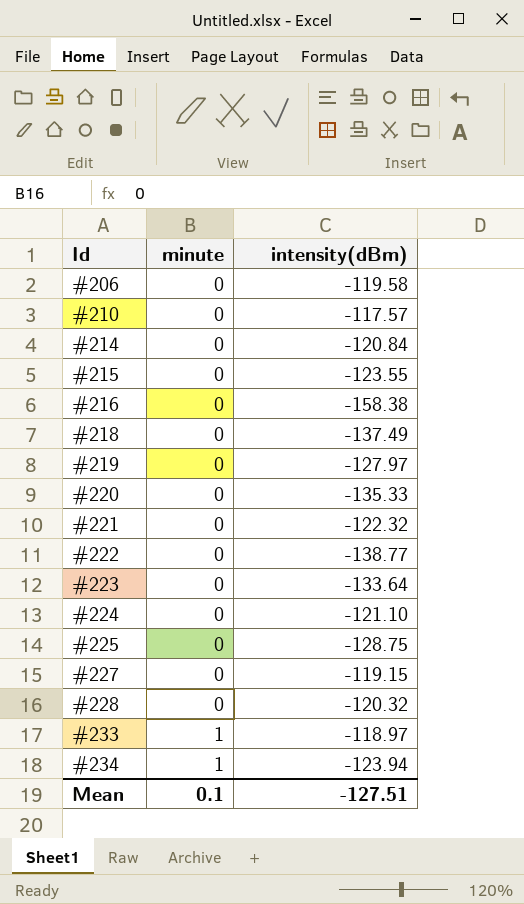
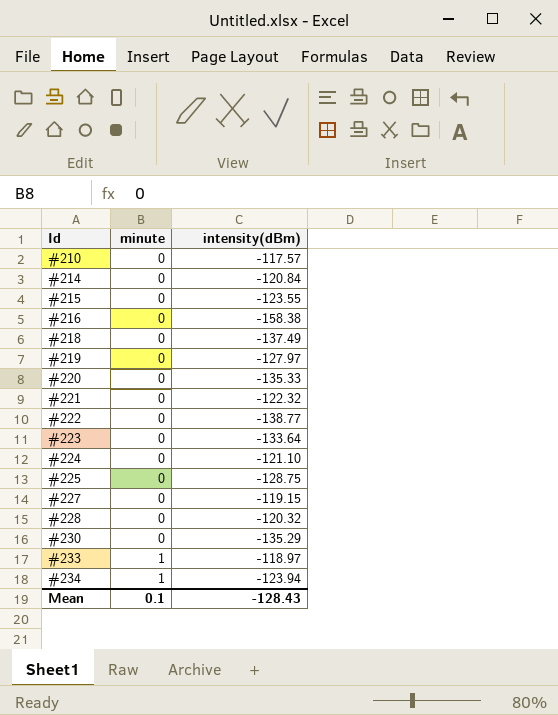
row #206: 0 | -119.58 -> none
row #230: none -> 0 | -135.29
Mean | intensity(dBm): -127.51 -> -128.43

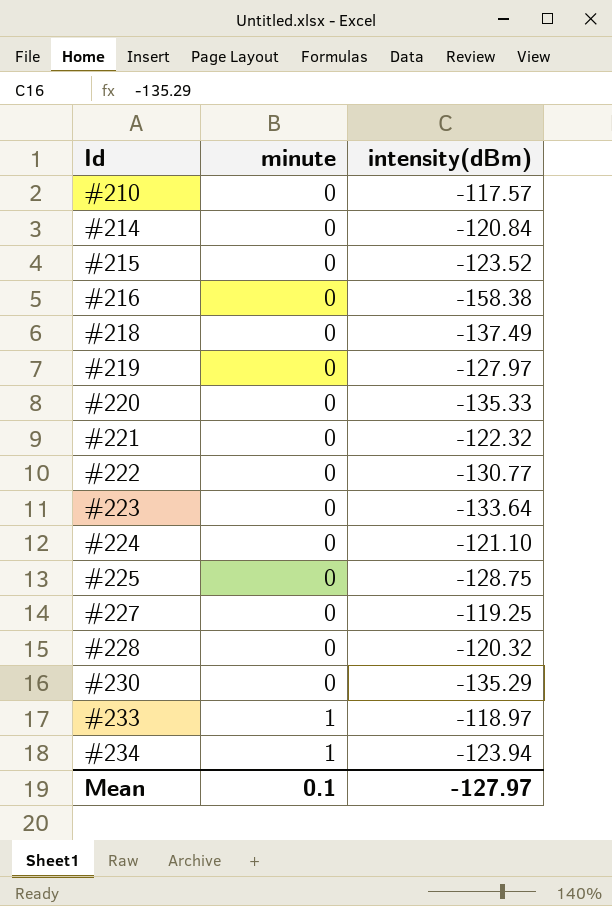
#215 | intensity(dBm): -123.55 -> -123.52
#222 | intensity(dBm): -138.77 -> -130.77
#227 | intensity(dBm): -119.15 -> -119.25
Mean | intensity(dBm): -128.43 -> -127.97

